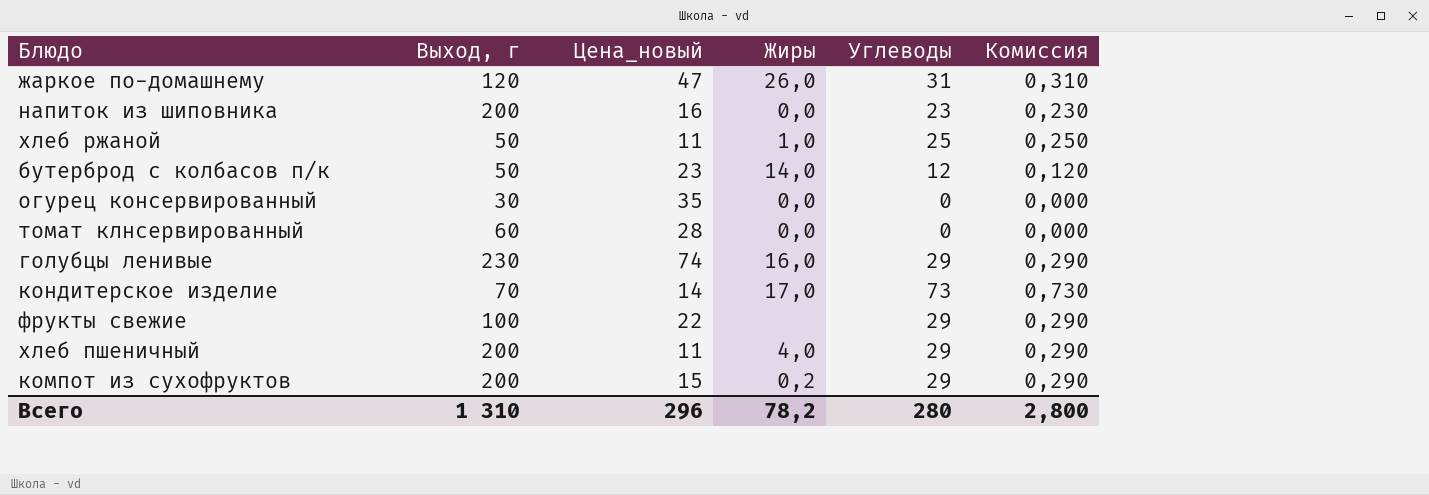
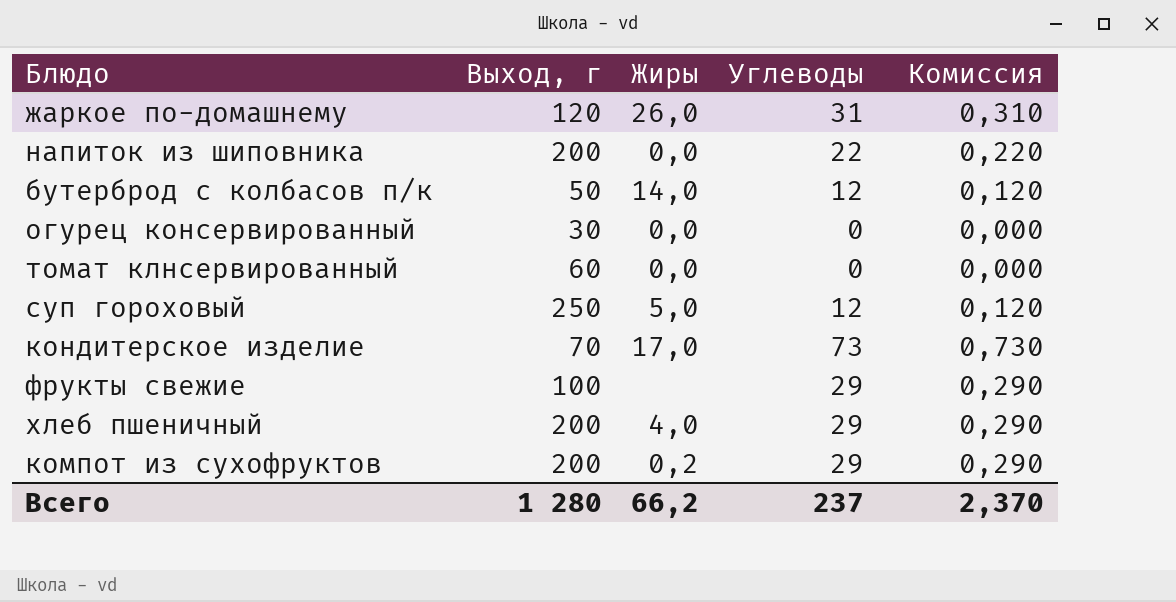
column Цена_новый | position: 3 -> none
row хлеб ржаной: 50 | 11 | 1,0 | 25 | 0,250 -> none
row голубцы ленивые: 230 | 74 | 16,0 | 29 | 0,290 -> none
напиток из шиповника | Углеводы: 23 -> 22
напиток из шиповника | Комиссия: 0,230 -> 0,220
row суп гороховый: none -> 250 | 5,0 | 12 | 0,120
Всего | Выход, г: 1 310 -> 1 280
Всего | Жиры: 78,2 -> 66,2
Всего | Углеводы: 280 -> 237
Всего | Комиссия: 2,800 -> 2,370

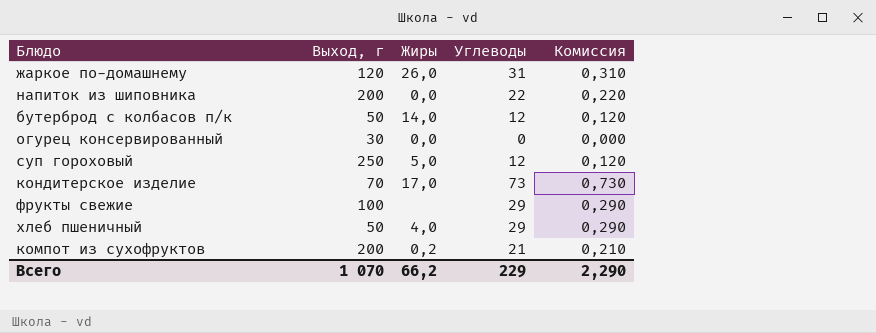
row томат клнсервированный: 60 | 0,0 | 0 | 0,000 -> none
хлеб пшеничный | Выход, г: 200 -> 50
компот из сухофруктов | Углеводы: 29 -> 21
компот из сухофруктов | Комиссия: 0,290 -> 0,210
Всего | Выход, г: 1 280 -> 1 070
Всего | Углеводы: 237 -> 229
Всего | Комиссия: 2,370 -> 2,290

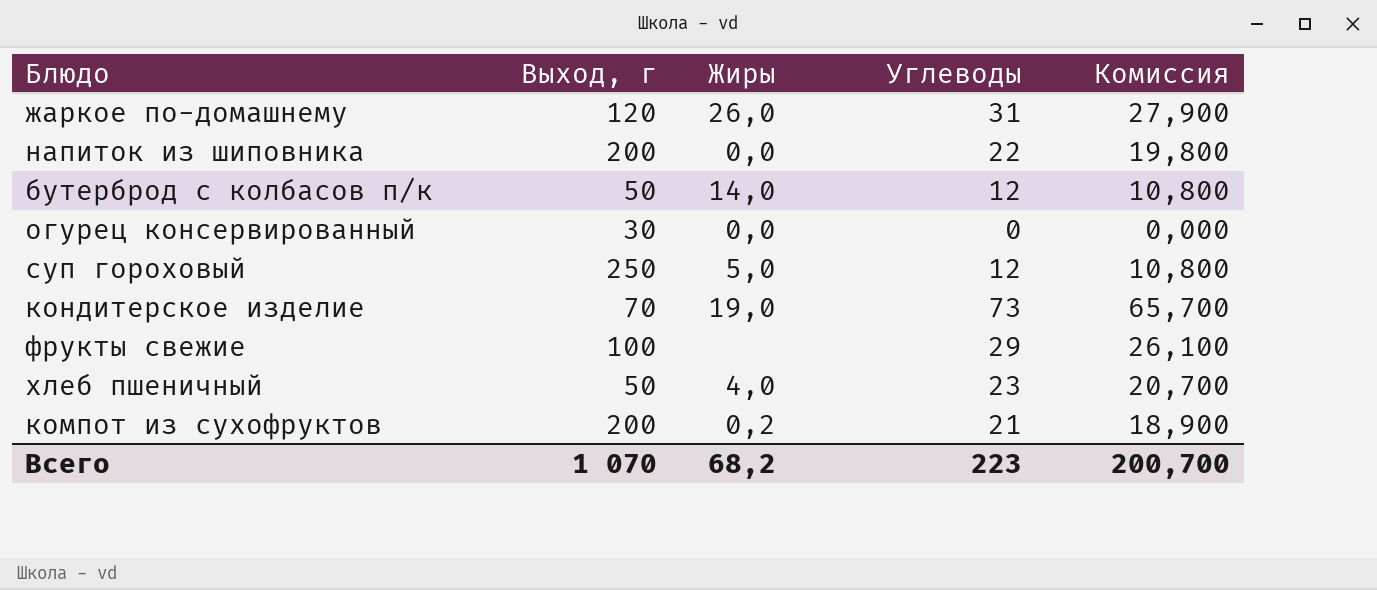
column Комиссия | formula: [Углеводы] * 0,01 -> [Углеводы] * 0,9
кондитерское изделие | Жиры: 17,0 -> 19,0
хлеб пшеничный | Углеводы: 29 -> 23
Всего | Жиры: 66,2 -> 68,2
Всего | Углеводы: 229 -> 223
Всего | Комиссия: 2,290 -> 200,700

